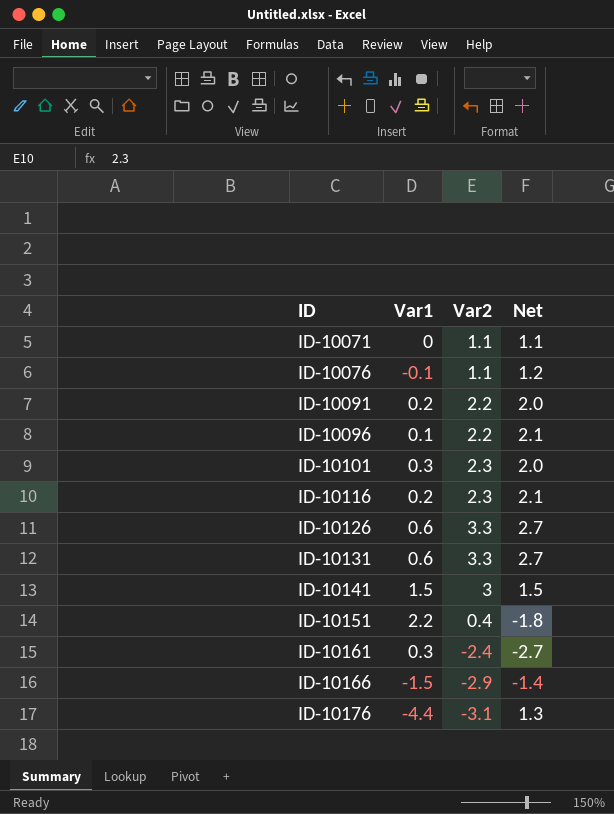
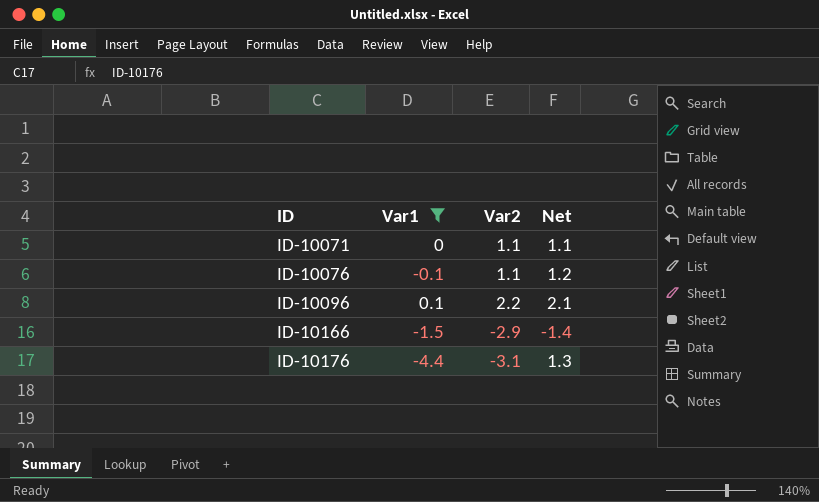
filter: none -> Var1 <= 0.1

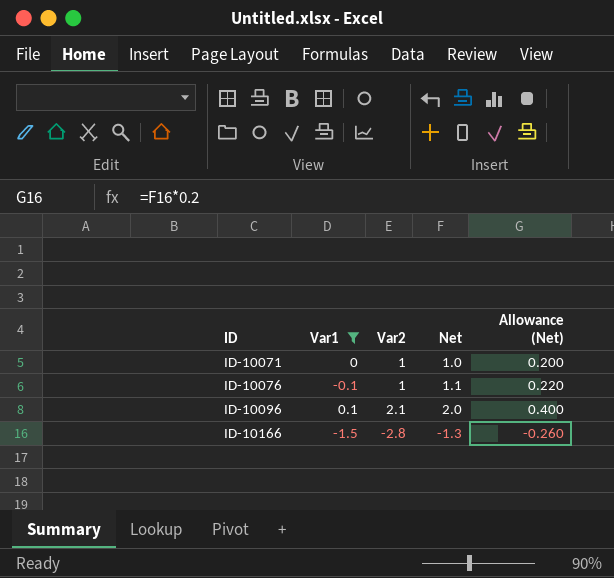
column Allowance (Net) | formula: none -> [Net] * 0.2
row ID-10176: -4.4 | -3.1 | 1.3 -> none
ID-10071 | Var2: 1.1 -> 1
ID-10071 | Net: 1.1 -> 1.0
ID-10076 | Var2: 1.1 -> 1
ID-10076 | Net: 1.2 -> 1.1
ID-10096 | Var2: 2.2 -> 2.1
ID-10096 | Net: 2.1 -> 2.0
ID-10166 | Var2: -2.9 -> -2.8
ID-10166 | Net: -1.4 -> -1.3

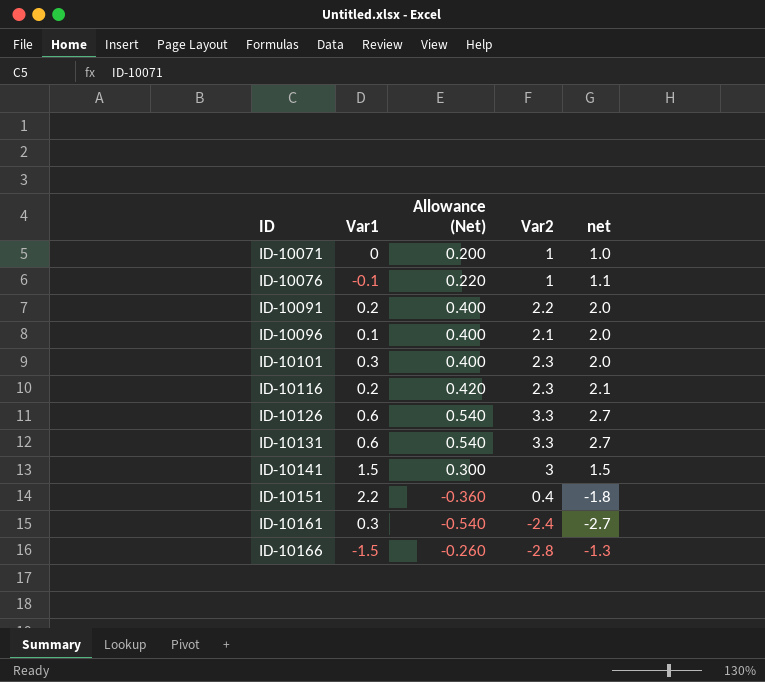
filter: Var1 <= 0.1 -> none
column Allowance (Net) | position: 5 -> 3
column name: Net -> net

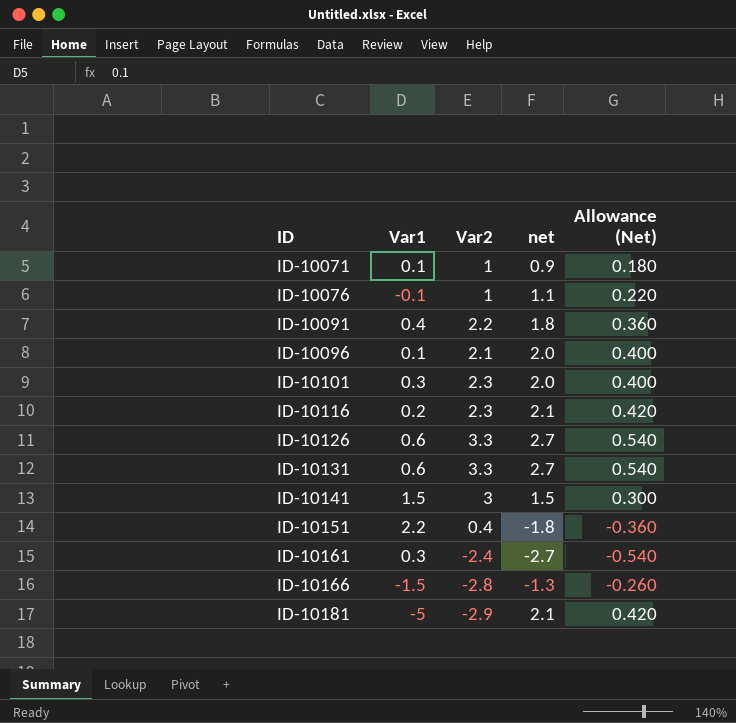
column Allowance (Net) | position: 3 -> 5
ID-10071 | Var1: 0 -> 0.1
ID-10071 | net: 1.0 -> 0.9
ID-10071 | Allowance (Net): 0.200 -> 0.180
ID-10091 | Var1: 0.2 -> 0.4
ID-10091 | net: 2.0 -> 1.8
ID-10091 | Allowance (Net): 0.400 -> 0.360
row ID-10181: none -> -5 | -2.9 | 2.1 | 0.420

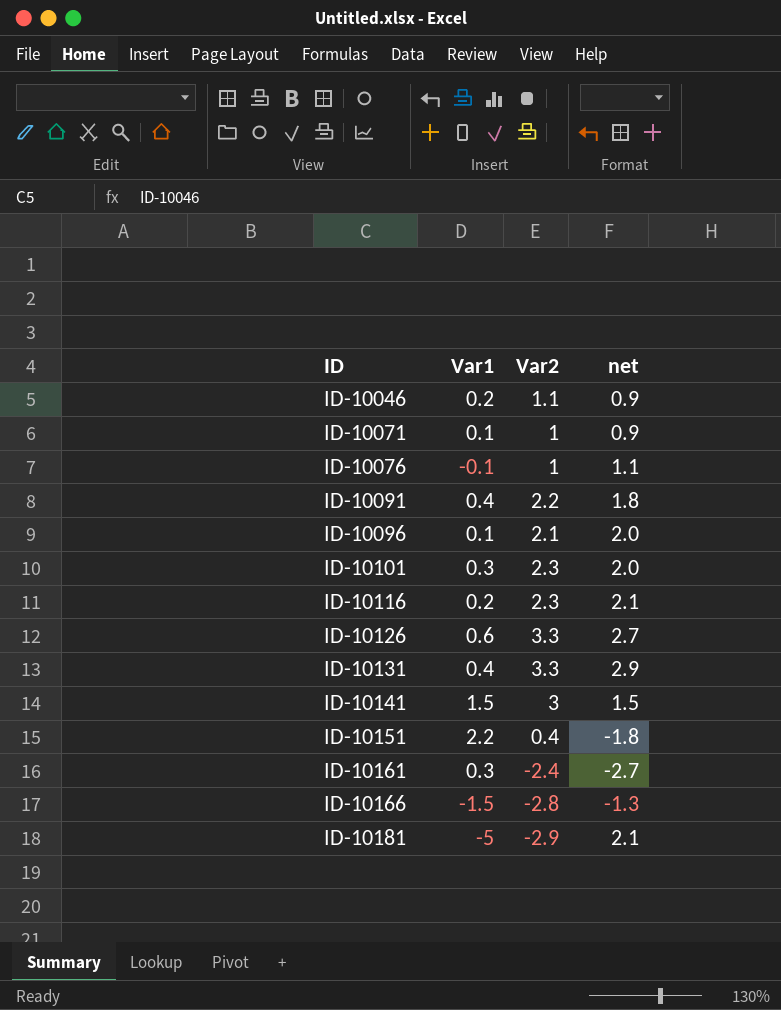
column Allowance (Net) | formula: [net] * 0.2 -> none
row ID-10046: none -> 0.2 | 1.1 | 0.9
ID-10131 | Var1: 0.6 -> 0.4
ID-10131 | net: 2.7 -> 2.9

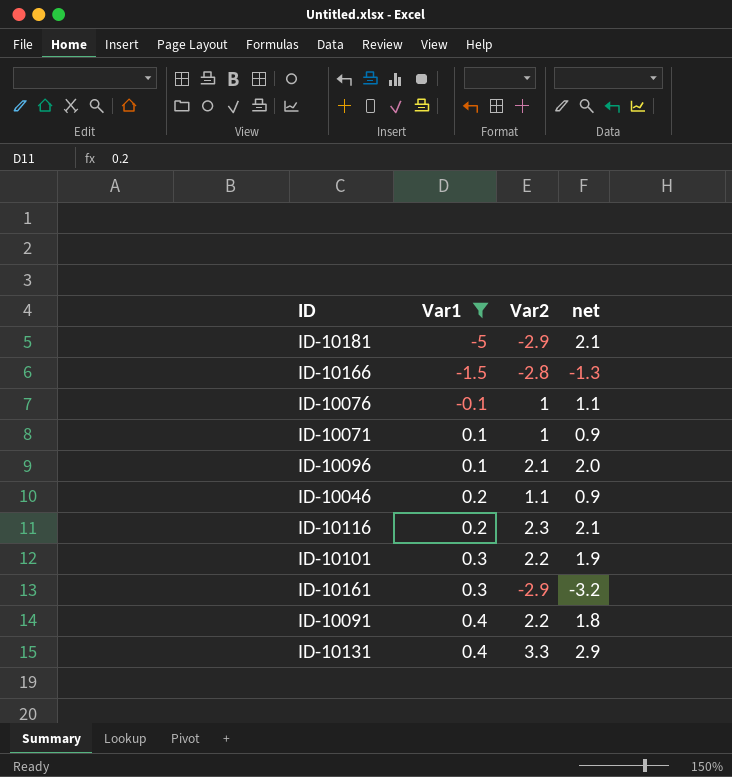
filter: none -> Var1 <= 0.4
row order: ID ascending -> Var1 ascending
ID-10101 | Var2: 2.3 -> 2.2
ID-10101 | net: 2.0 -> 1.9
ID-10161 | Var2: -2.4 -> -2.9
ID-10161 | net: -2.7 -> -3.2

